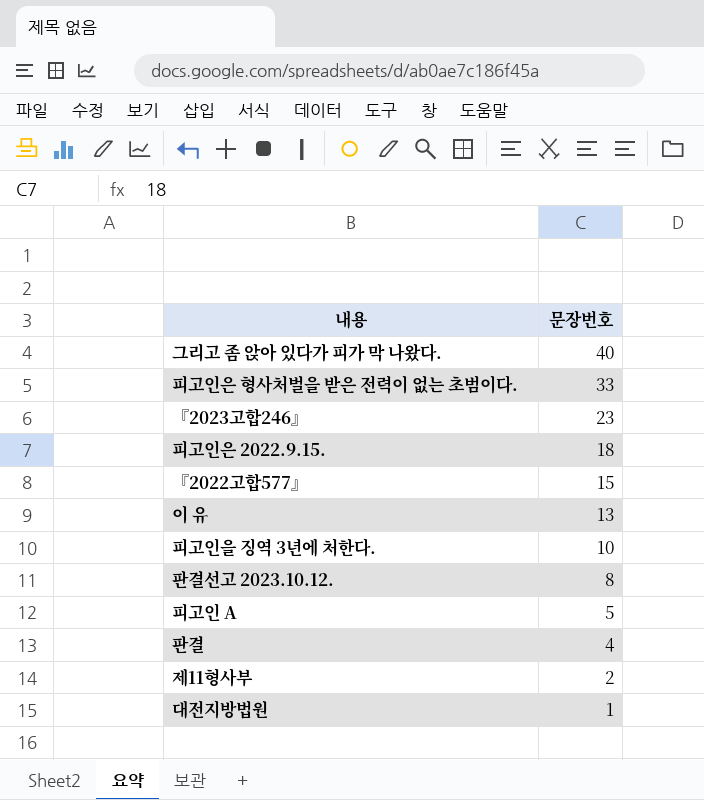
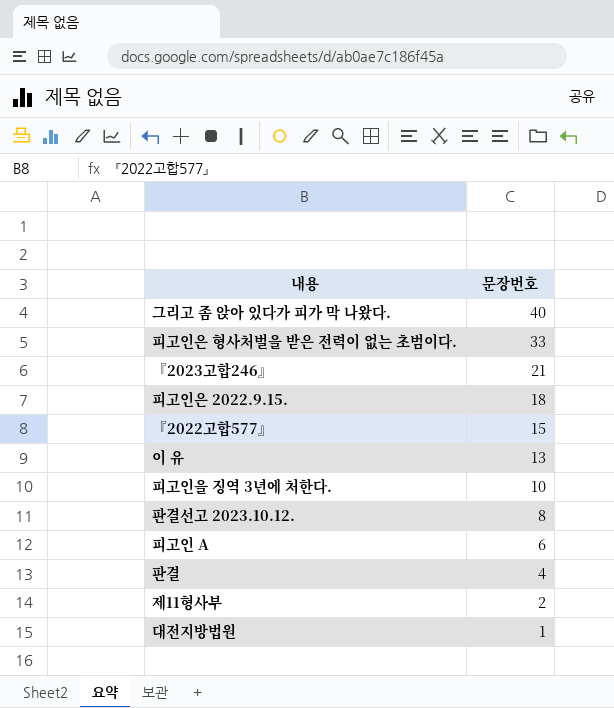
『2023고합246』 | 문장번호: 23 -> 21
피고인 A | 문장번호: 5 -> 6

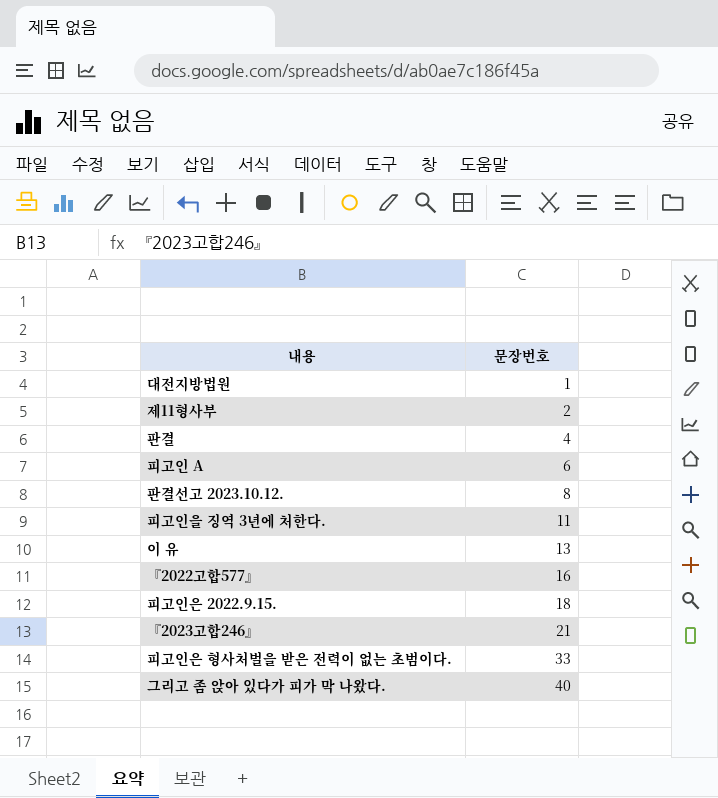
row order: 문장번호 descending -> 문장번호 ascending
피고인을 징역 3년에 처한다. | 문장번호: 10 -> 11
『2022고합577』 | 문장번호: 15 -> 16

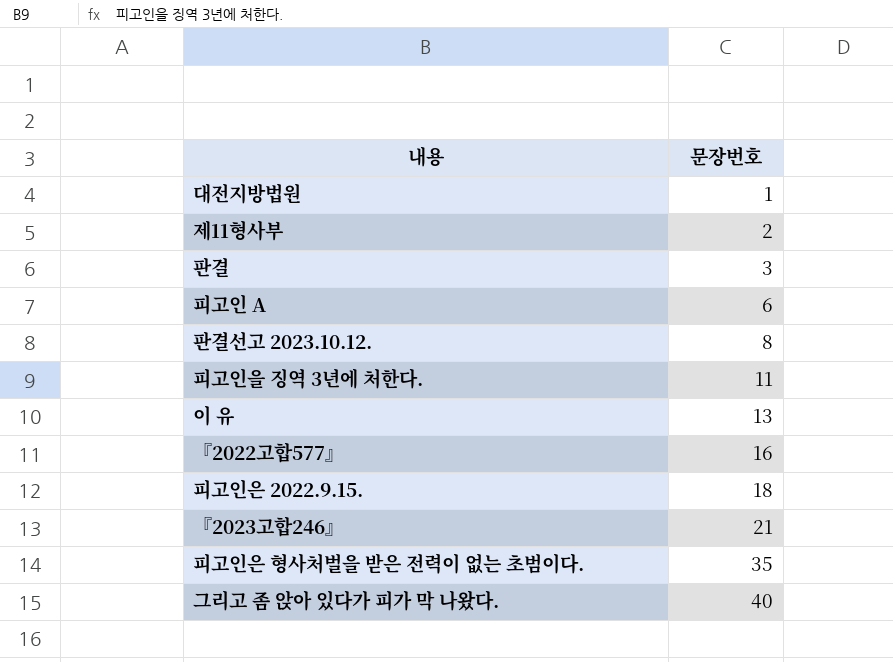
판결 | 문장번호: 4 -> 3
피고인은 형사처벌을 받은 전력이 없는 초범이다. | 문장번호: 33 -> 35

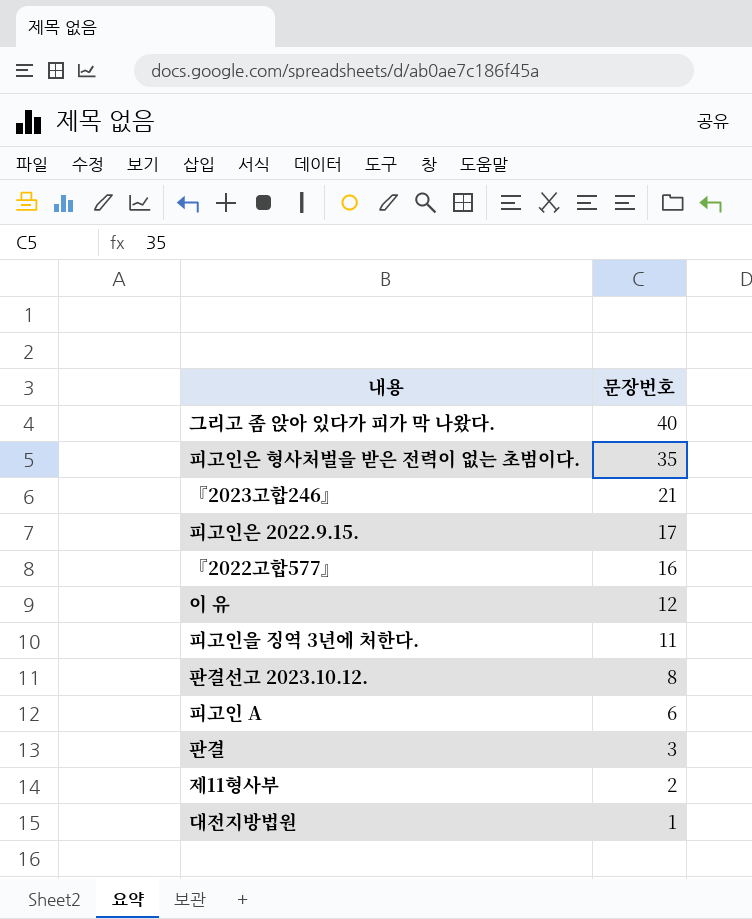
row order: 문장번호 ascending -> 문장번호 descending
피고인은 2022.9.15. | 문장번호: 18 -> 17
이 유 | 문장번호: 13 -> 12

